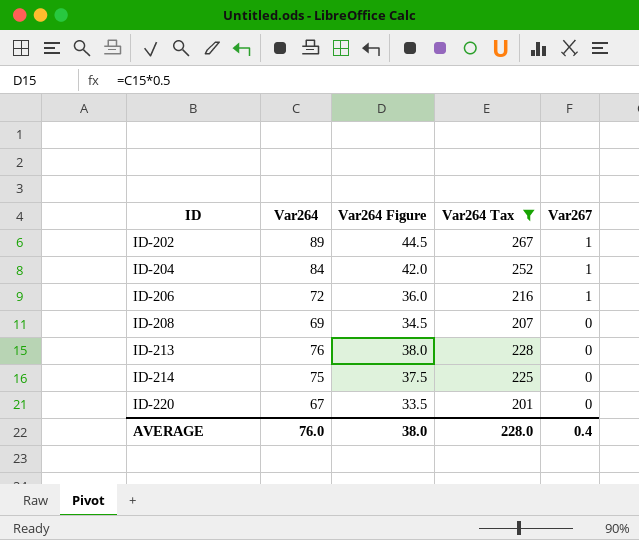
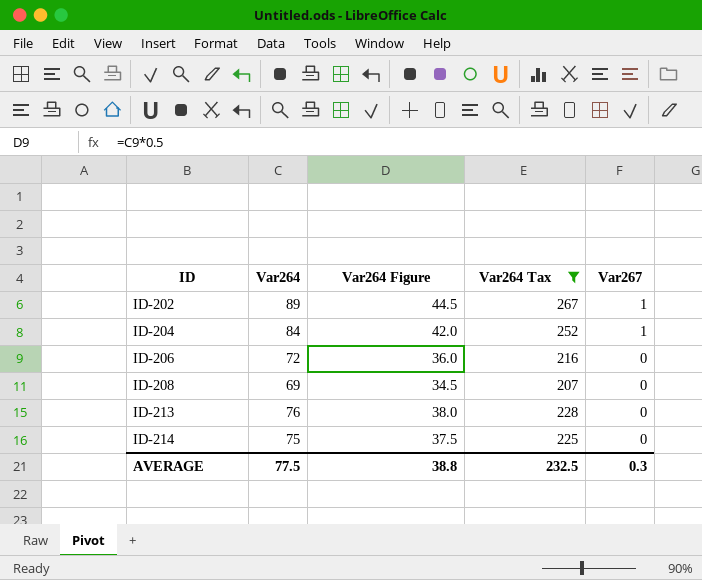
row ID-220: 67 | 33.5 | 201 | 0 -> none
ID-206 | Var267: 1 -> 0
AVERAGE | Var264: 76.0 -> 77.5
AVERAGE | Var264 Figure: 38.0 -> 38.8
AVERAGE | Var264 Tax: 228.0 -> 232.5
AVERAGE | Var267: 0.4 -> 0.3

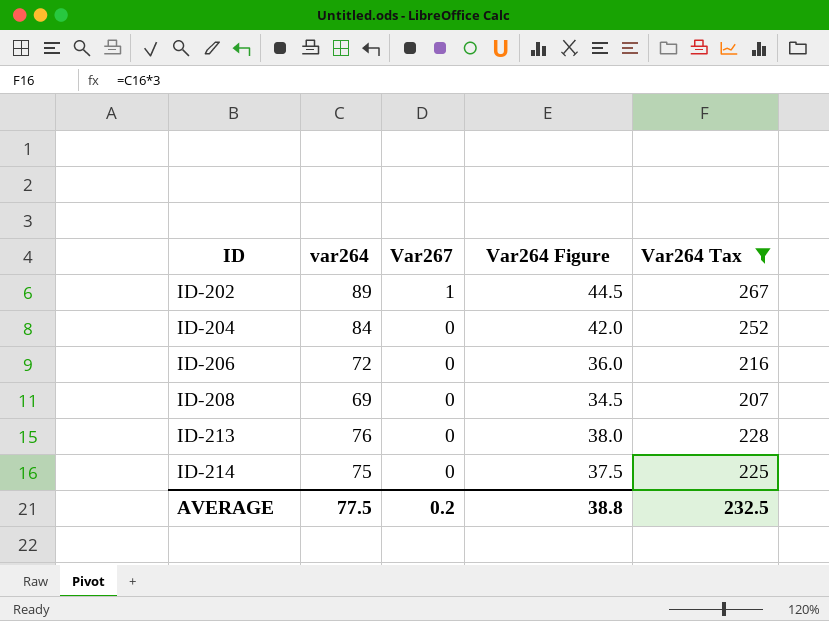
column name: Var264 -> var264
column Var267 | position: 5 -> 3
ID-204 | Var267: 1 -> 0
AVERAGE | Var267: 0.3 -> 0.2

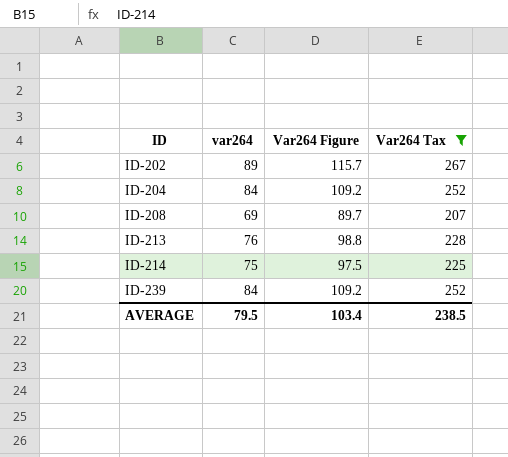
column Var267 | position: 3 -> none
column Var264 Figure | formula: [var264] * 0.5 -> [var264] * 1.3
row ID-206: 72 | 0 | 36.0 | 216 -> none
row ID-239: none -> 84 | 109.2 | 252
AVERAGE | var264: 77.5 -> 79.5
AVERAGE | Var264 Figure: 38.8 -> 103.4
AVERAGE | Var264 Tax: 232.5 -> 238.5

